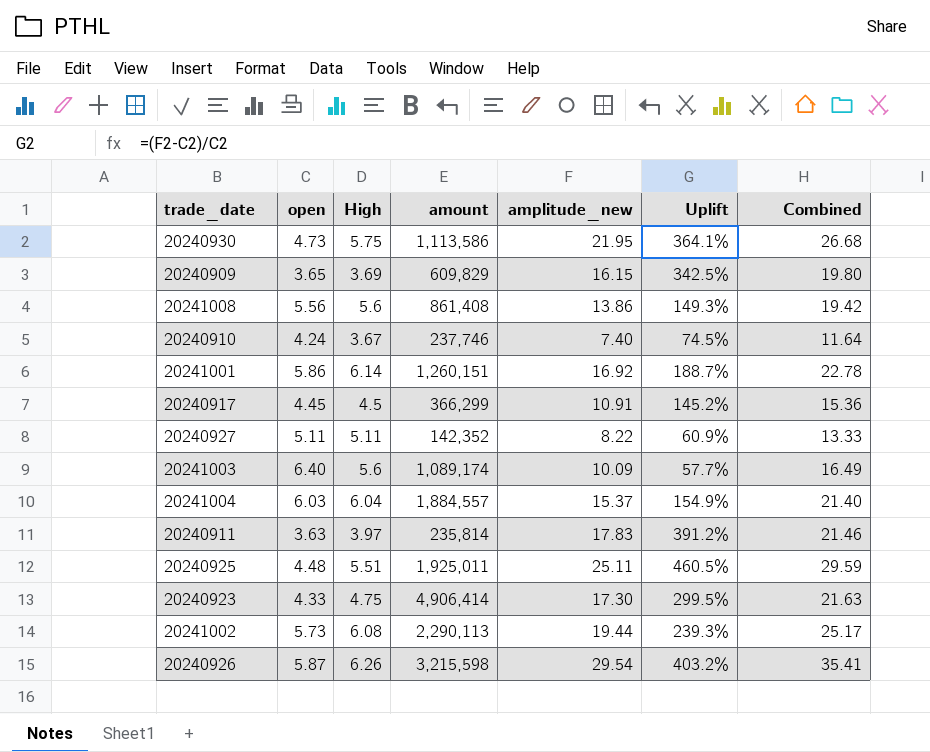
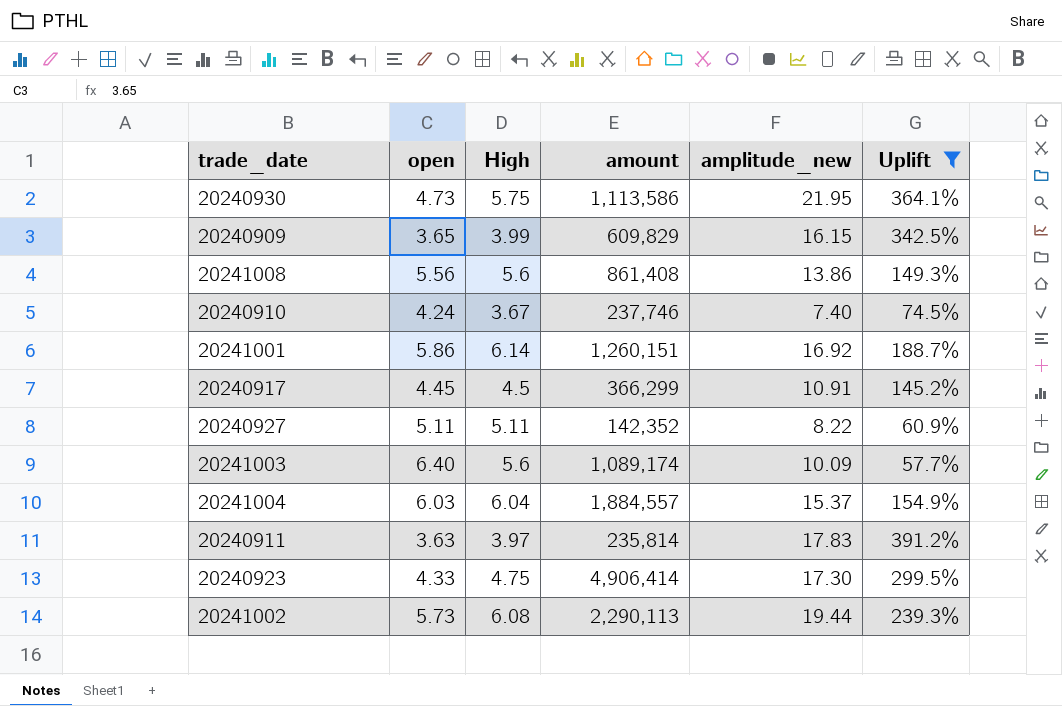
filter: none -> Uplift <= 391.2%
column Combined | formula: [open] + [amplitude_new] -> none
20240909 | High: 3.69 -> 3.99

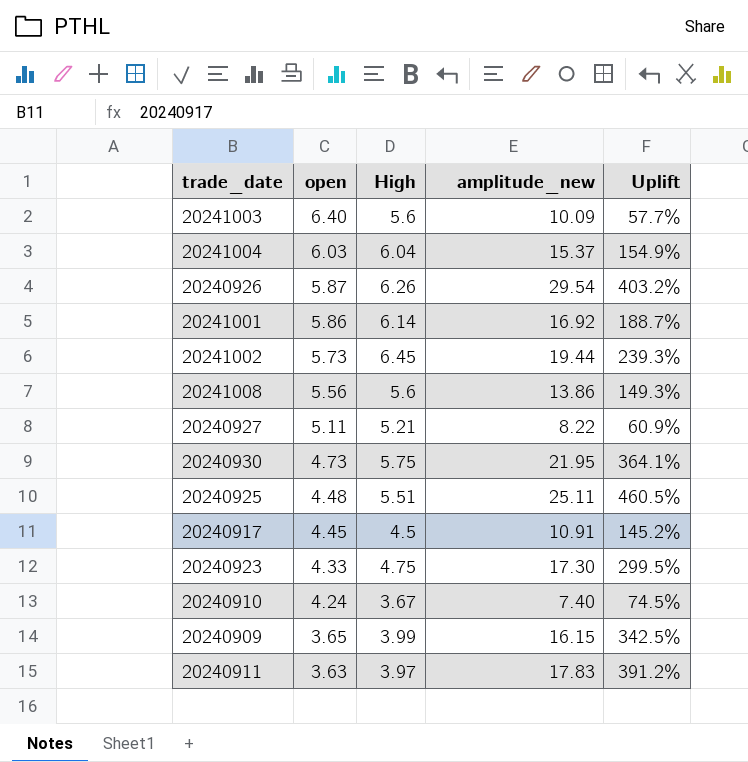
filter: Uplift <= 391.2% -> none
row order: none -> open descending
column amount | position: 4 -> none
20241002 | High: 6.08 -> 6.45
20240927 | High: 5.11 -> 5.21

